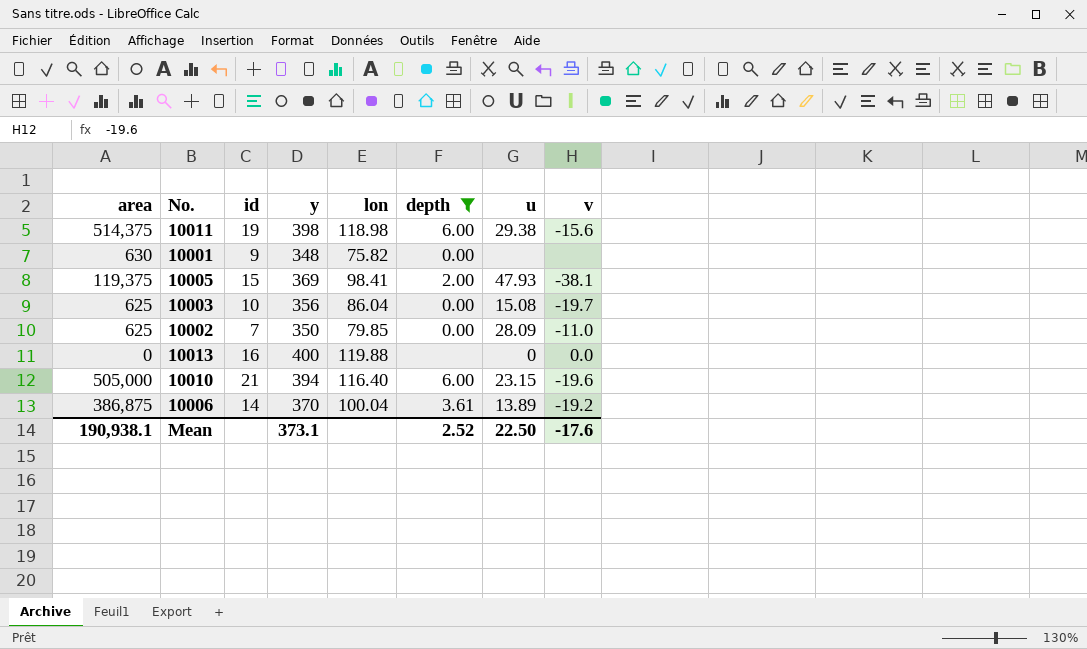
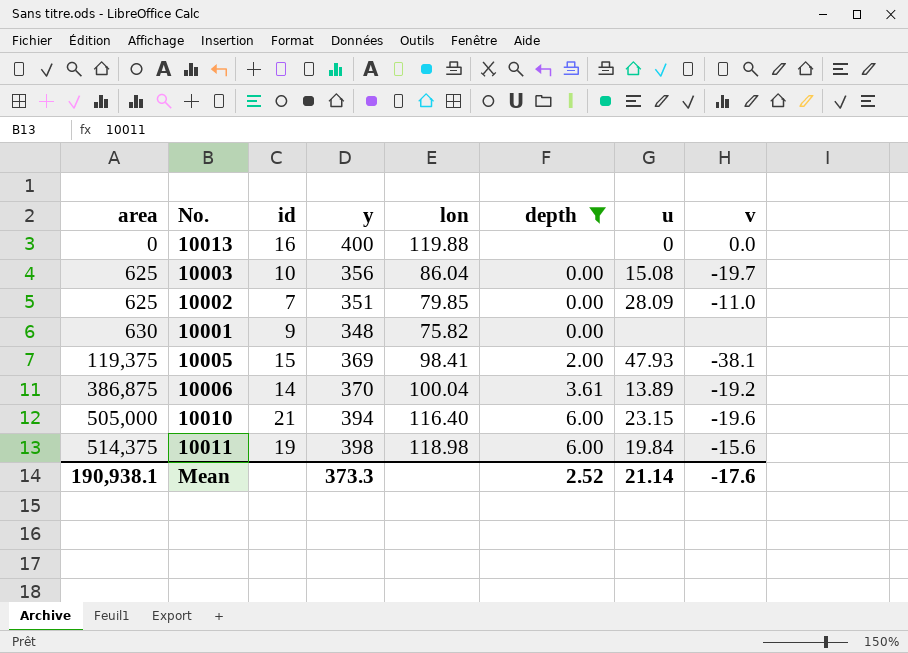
row order: none -> area ascending
10002 | y: 350 -> 351
10011 | u: 29.38 -> 19.84
Mean | y: 373.1 -> 373.3
Mean | u: 22.50 -> 21.14

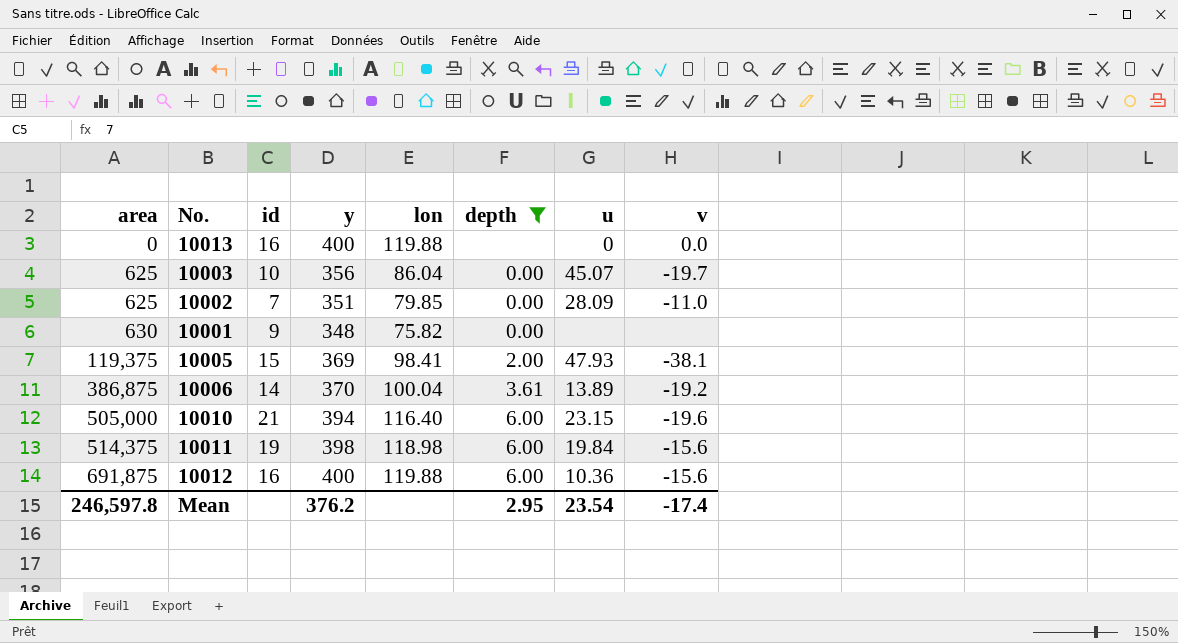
10003 | u: 15.08 -> 45.07
row 10012: none -> 691,875 | 16 | 400 | 119.88 | 6.00 | 10.36 | -15.6
Mean | area: 190,938.1 -> 246,597.8
Mean | y: 373.3 -> 376.2
Mean | depth: 2.52 -> 2.95
Mean | u: 21.14 -> 23.54
Mean | v: -17.6 -> -17.4

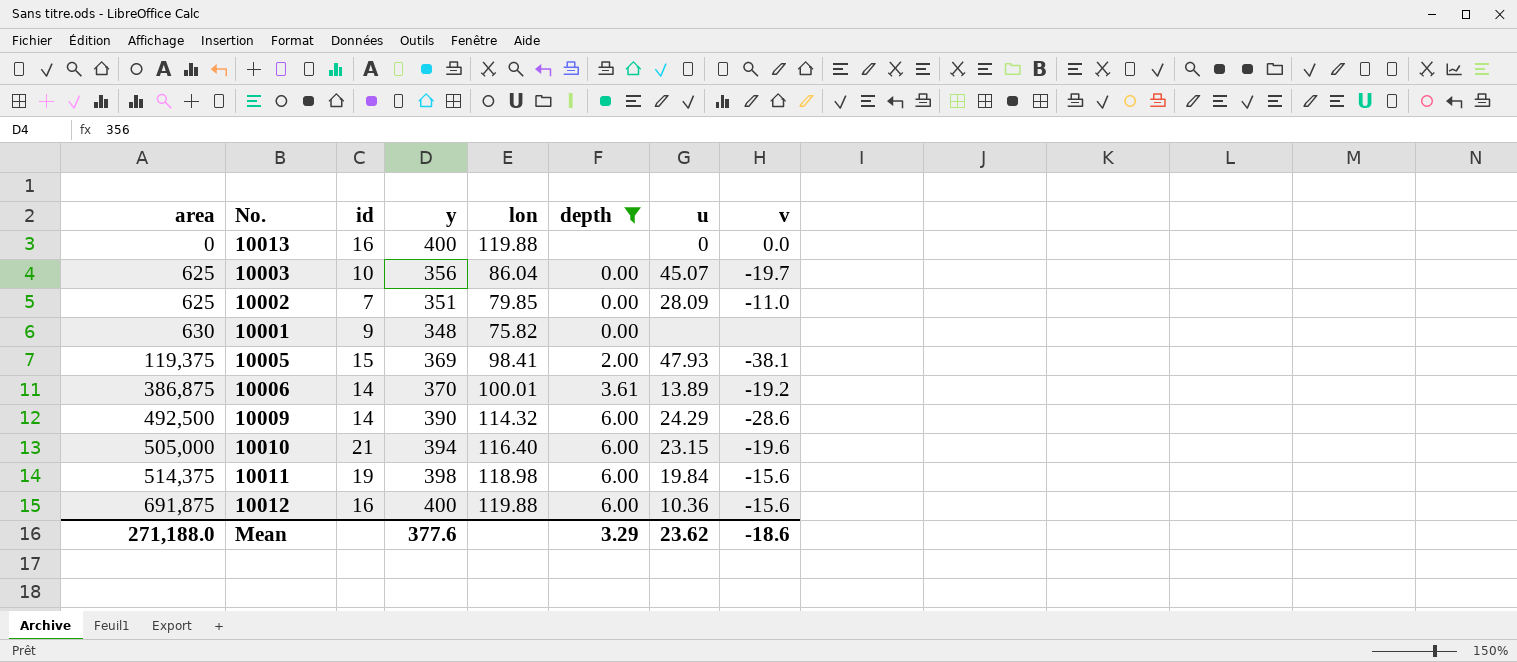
10006 | lon: 100.04 -> 100.01
row 10009: none -> 492,500 | 14 | 390 | 114.32 | 6.00 | 24.29 | -28.6
Mean | area: 246,597.8 -> 271,188.0
Mean | y: 376.2 -> 377.6
Mean | depth: 2.95 -> 3.29
Mean | u: 23.54 -> 23.62
Mean | v: -17.4 -> -18.6

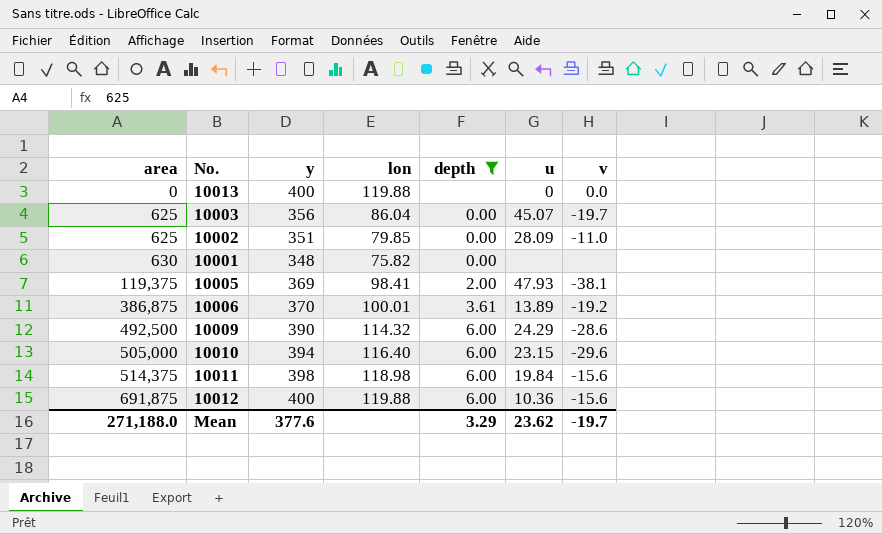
column id | position: 3 -> none
10010 | v: -19.6 -> -29.6
Mean | v: -18.6 -> -19.7

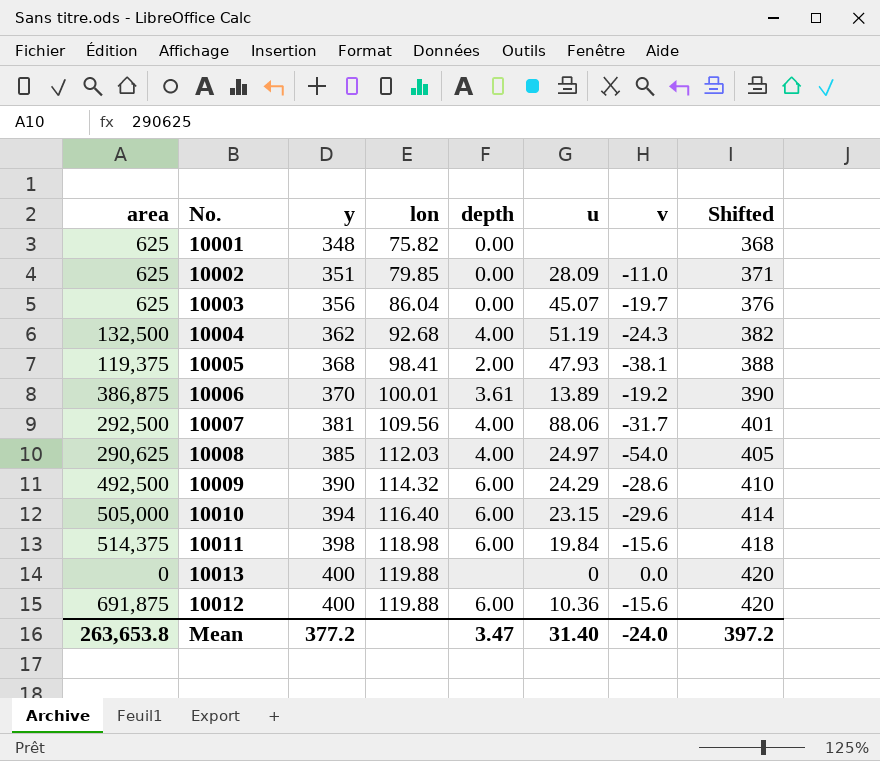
filter: depth != 4.00 -> none
row order: area ascending -> y ascending
column Shifted | formula: none -> [y] + 20
10001 | area: 630 -> 625
10005 | y: 369 -> 368
Mean | area: 271,188.0 -> 263,653.8
Mean | y: 377.6 -> 377.2
Mean | depth: 3.29 -> 3.47
Mean | u: 23.62 -> 31.40
Mean | v: -19.7 -> -24.0

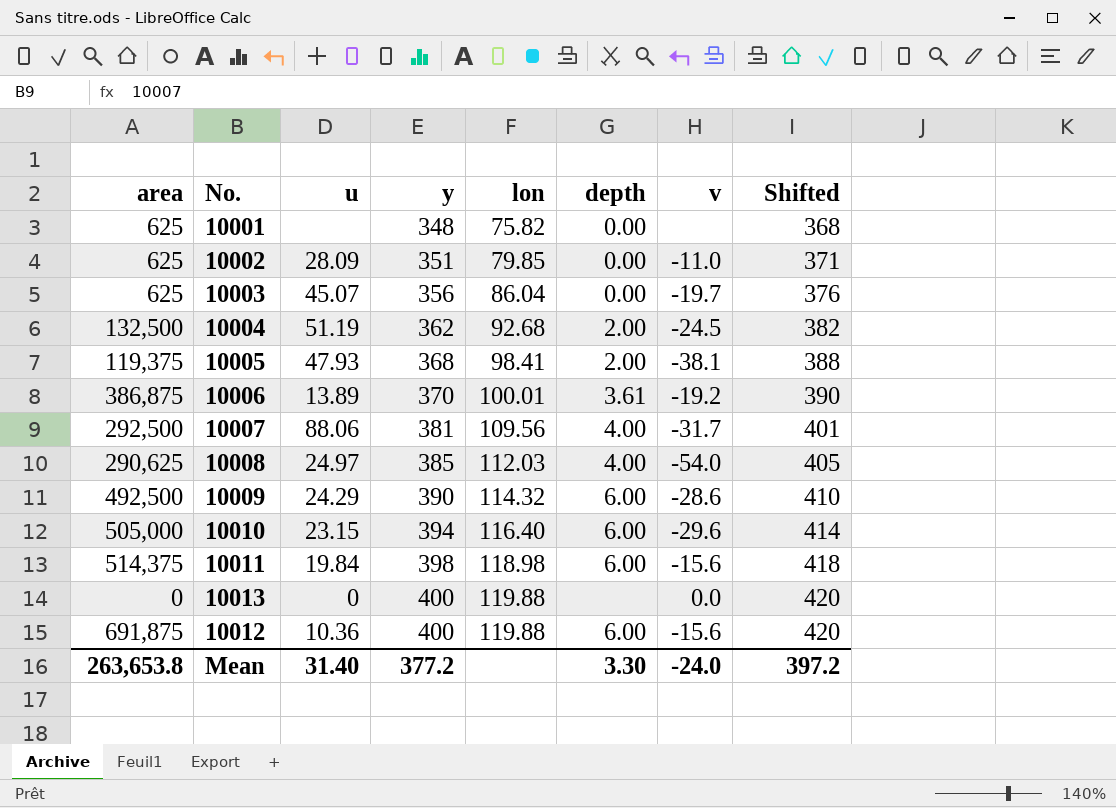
column u | position: 6 -> 3
10004 | depth: 4.00 -> 2.00
10004 | v: -24.3 -> -24.5
Mean | depth: 3.47 -> 3.30

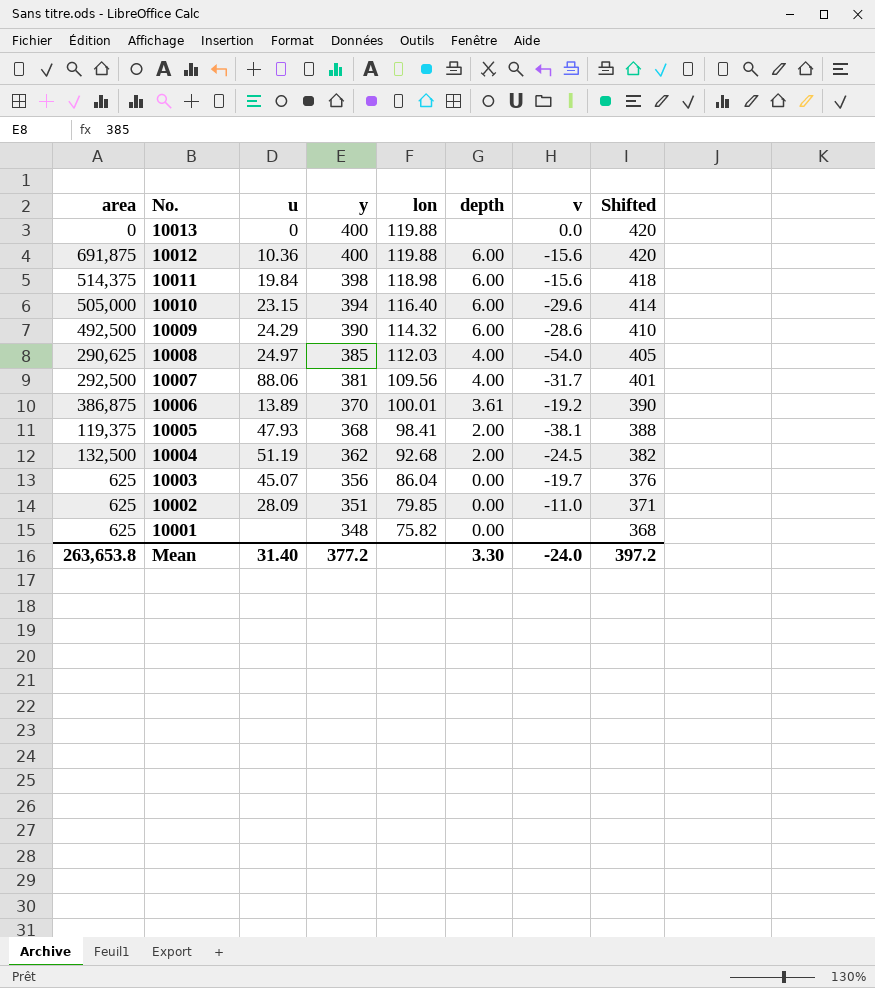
row order: y ascending -> No. descending

